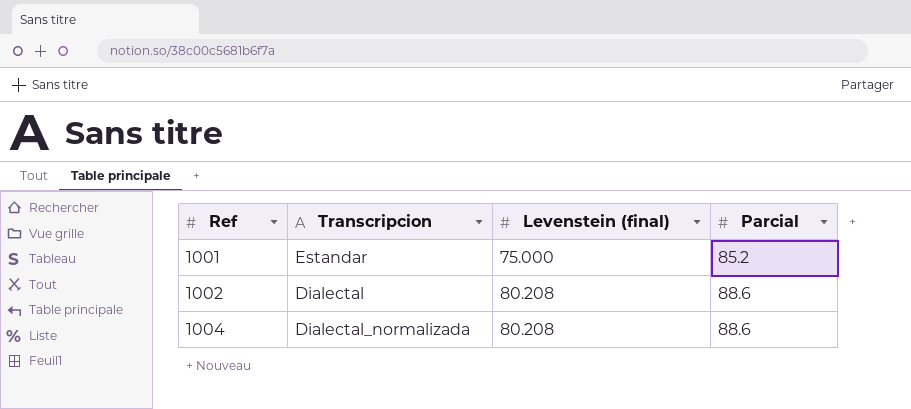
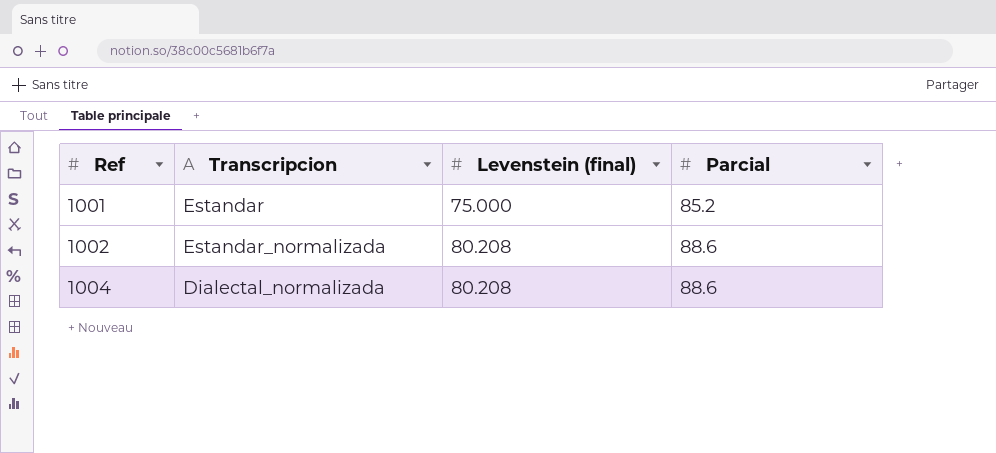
1002 | Transcripcion: Dialectal -> Estandar_normalizada

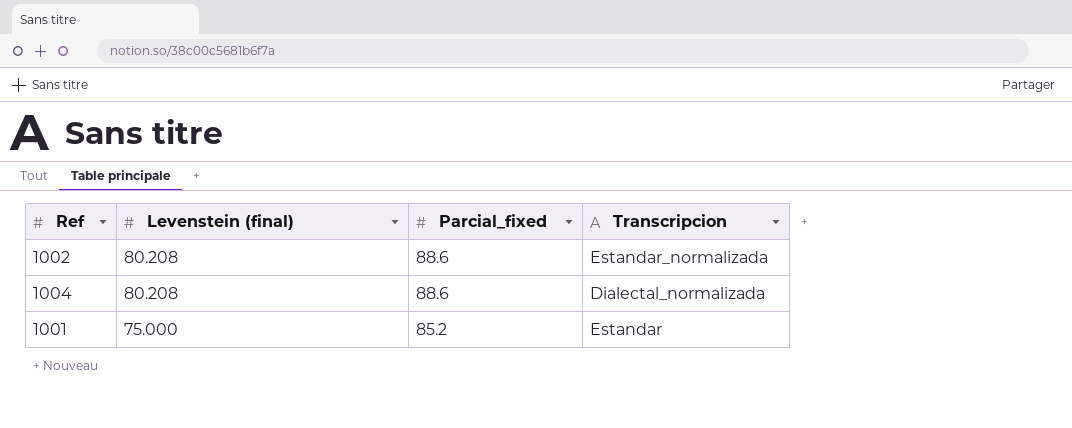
row order: Ref ascending -> Levenstein (final) descending
column name: Parcial -> Parcial_fixed
column Transcripcion | position: 2 -> 4

